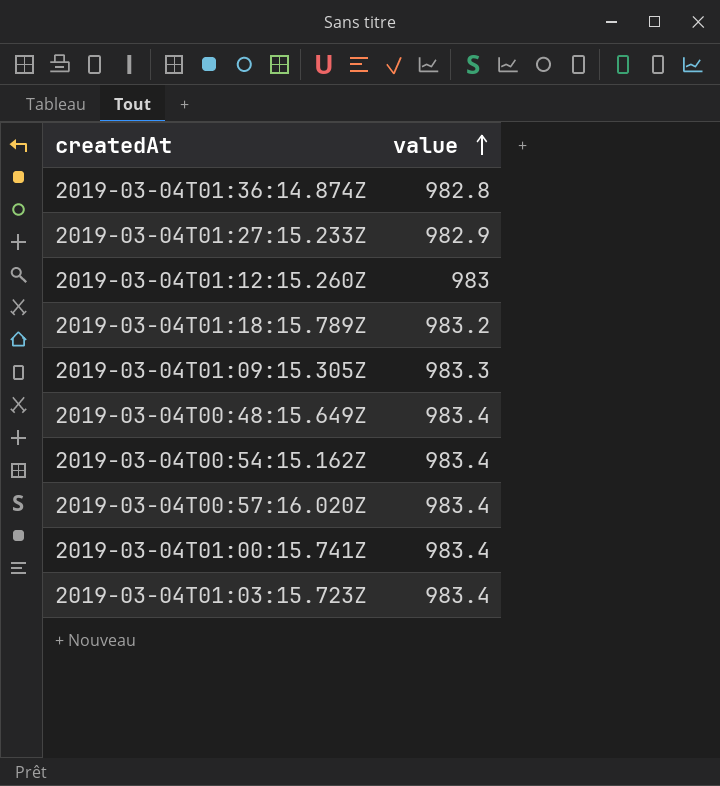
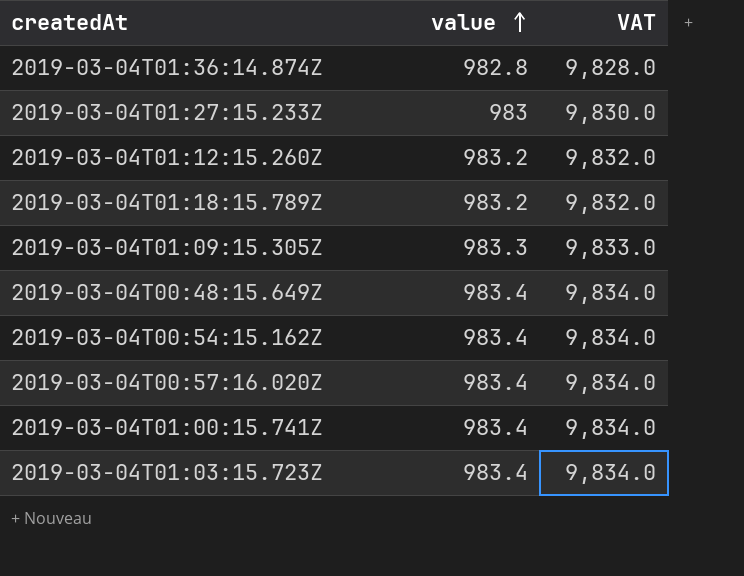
column VAT | formula: none -> [value] * 10
2019-03-04T01:27:15.233Z | value: 982.9 -> 983
2019-03-04T01:12:15.260Z | value: 983 -> 983.2

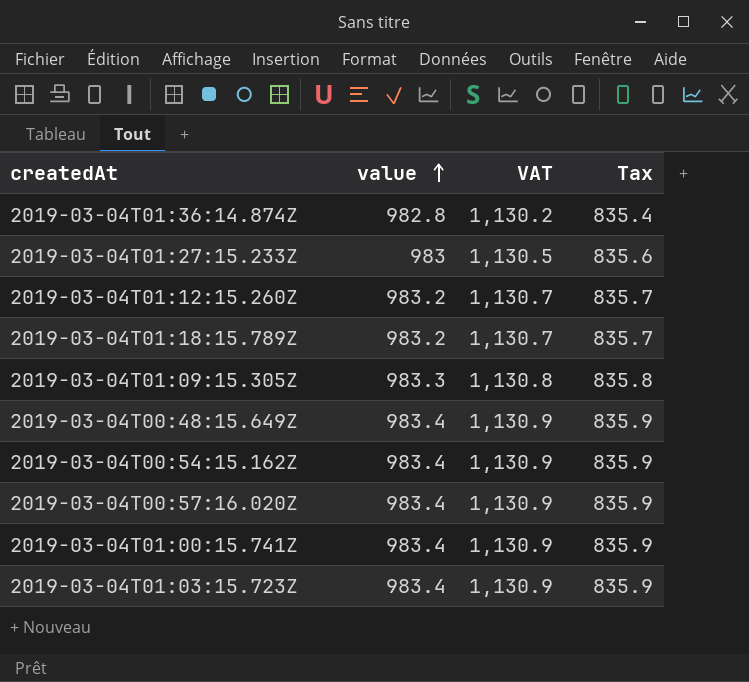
column VAT | formula: [value] * 10 -> [value] * 1.15
column Tax | formula: none -> [value] * 0.85

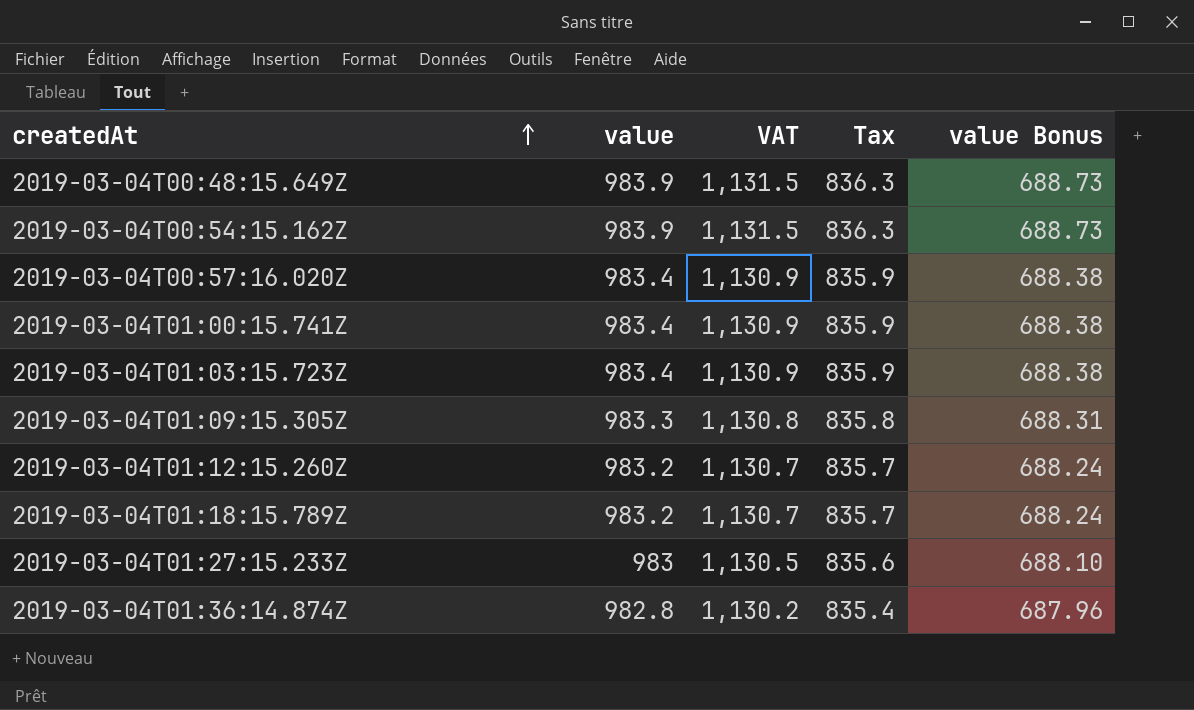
row order: value ascending -> createdAt ascending
column value Bonus | formula: none -> [value] * 0.7
2019-03-04T00:48:15.649Z | value: 983.4 -> 983.9
2019-03-04T00:48:15.649Z | VAT: 1,130.9 -> 1,131.5
2019-03-04T00:48:15.649Z | Tax: 835.9 -> 836.3
2019-03-04T00:54:15.162Z | value: 983.4 -> 983.9
2019-03-04T00:54:15.162Z | VAT: 1,130.9 -> 1,131.5
2019-03-04T00:54:15.162Z | Tax: 835.9 -> 836.3

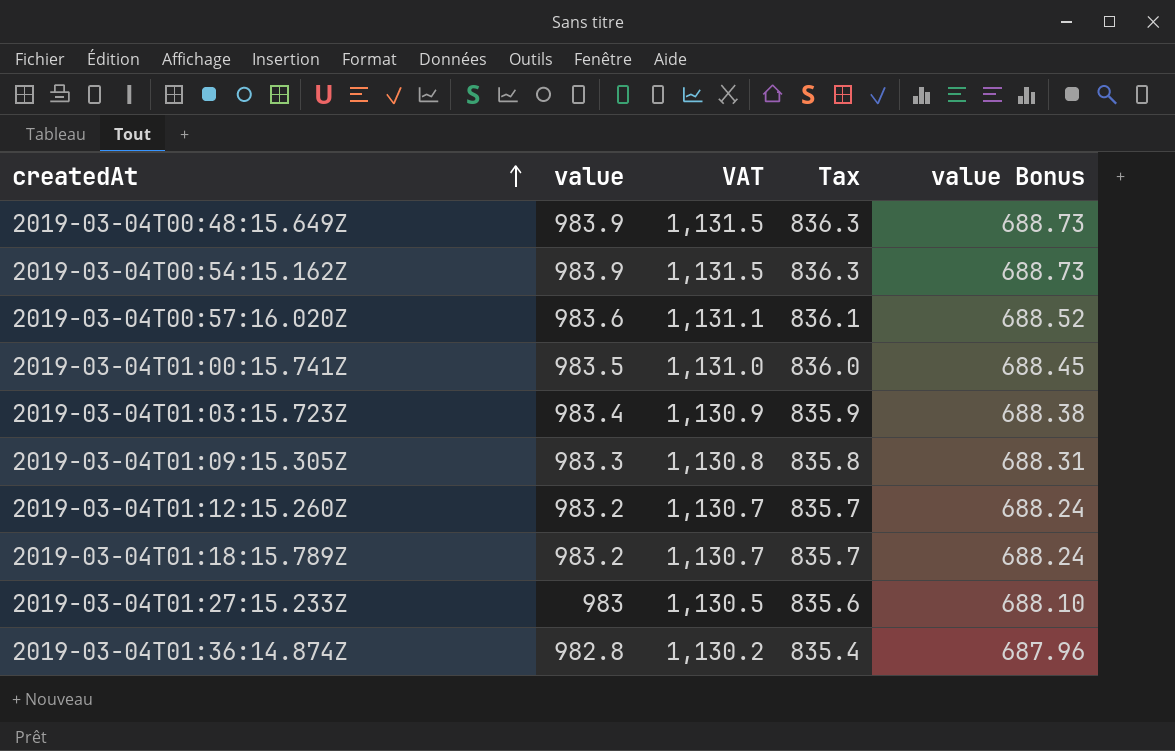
2019-03-04T00:57:16.020Z | value: 983.4 -> 983.6
2019-03-04T00:57:16.020Z | VAT: 1,130.9 -> 1,131.1
2019-03-04T00:57:16.020Z | Tax: 835.9 -> 836.1
2019-03-04T00:57:16.020Z | value Bonus: 688.38 -> 688.52
2019-03-04T01:00:15.741Z | value: 983.4 -> 983.5
2019-03-04T01:00:15.741Z | VAT: 1,130.9 -> 1,131.0
2019-03-04T01:00:15.741Z | Tax: 835.9 -> 836.0
2019-03-04T01:00:15.741Z | value Bonus: 688.38 -> 688.45

